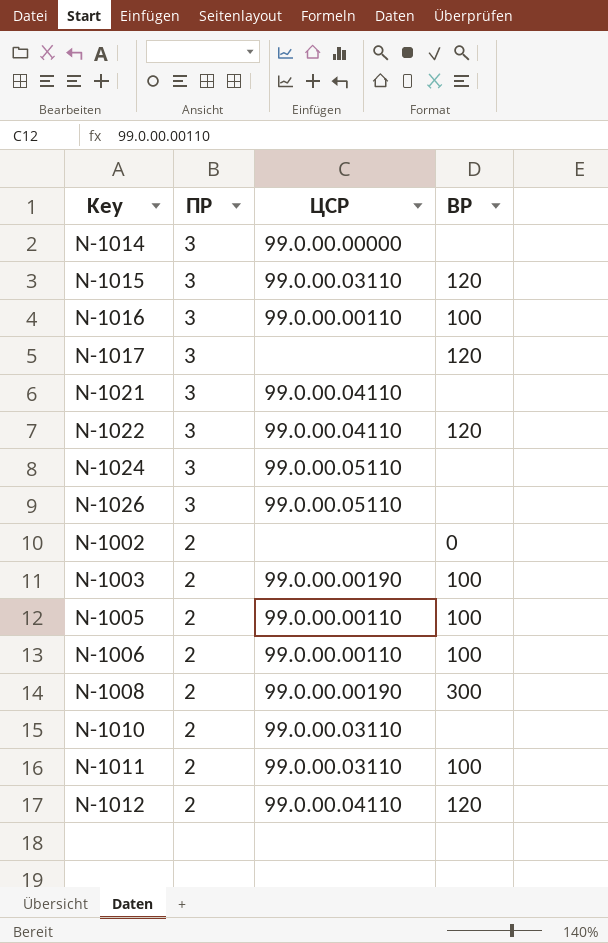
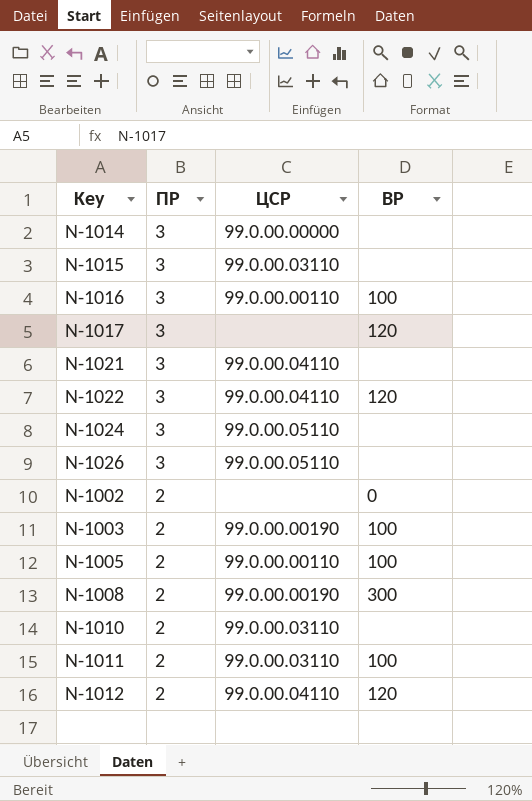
row N-1006: 2 | 99.0.00.00110 | 100 -> none
N-1015 | ВР: 120 -> none

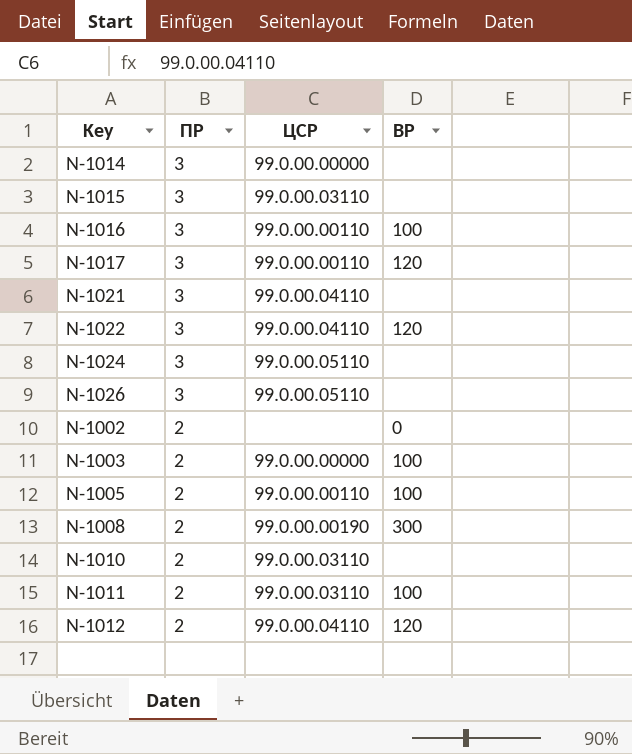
N-1017 | ЦСР: none -> 99.0.00.00110
N-1003 | ЦСР: 99.0.00.00190 -> 99.0.00.00000

